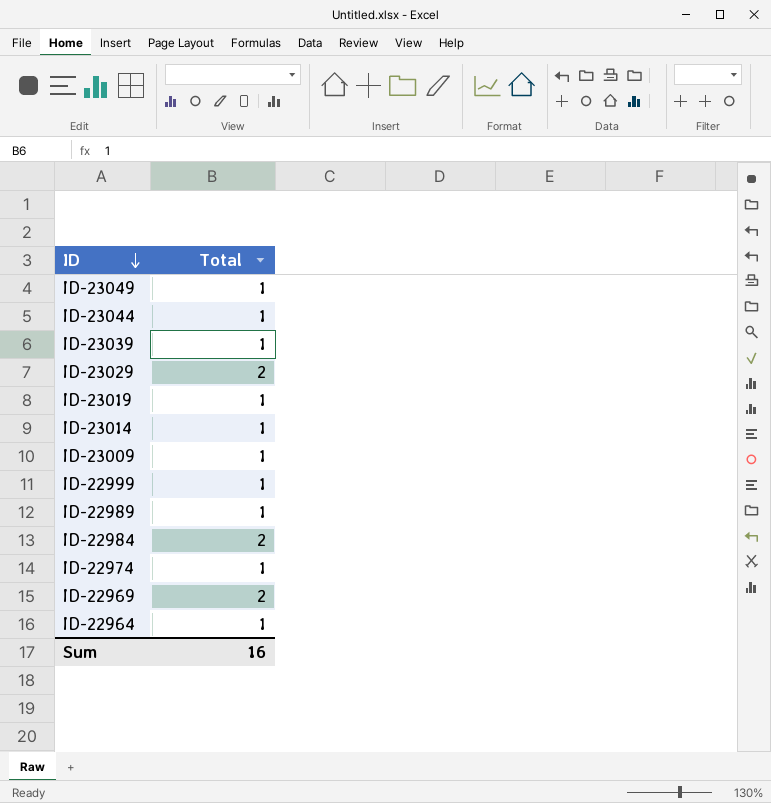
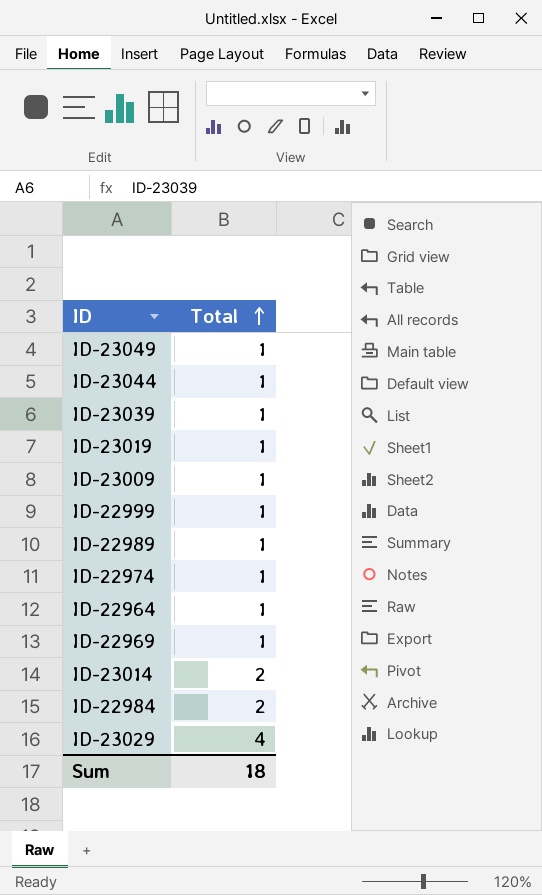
row order: ID descending -> Total ascending
ID-22969 | Total: 2 -> 1
ID-23014 | Total: 1 -> 2
ID-23029 | Total: 2 -> 4
Sum | Total: 16 -> 18

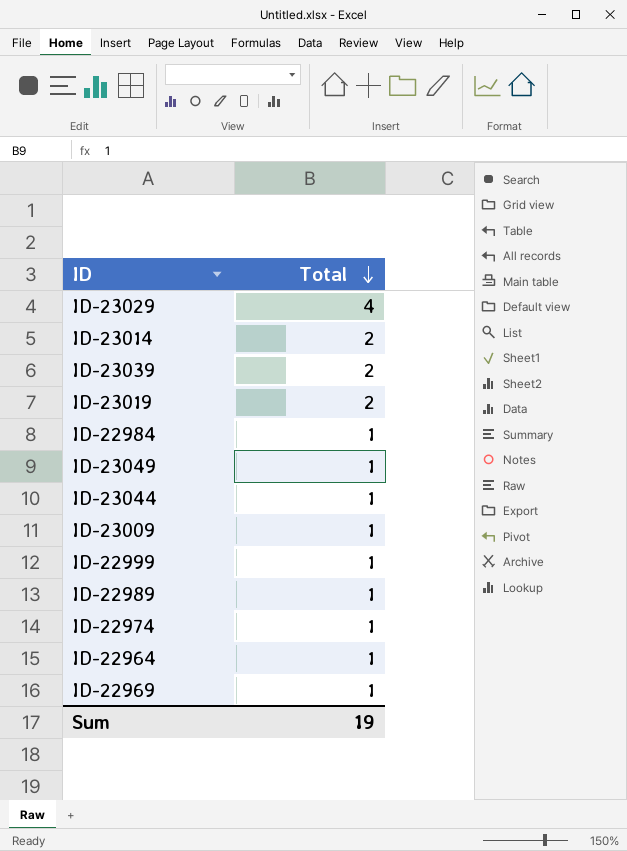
row order: Total ascending -> Total descending
ID-23039 | Total: 1 -> 2
ID-23019 | Total: 1 -> 2
ID-22984 | Total: 2 -> 1
Sum | Total: 18 -> 19

